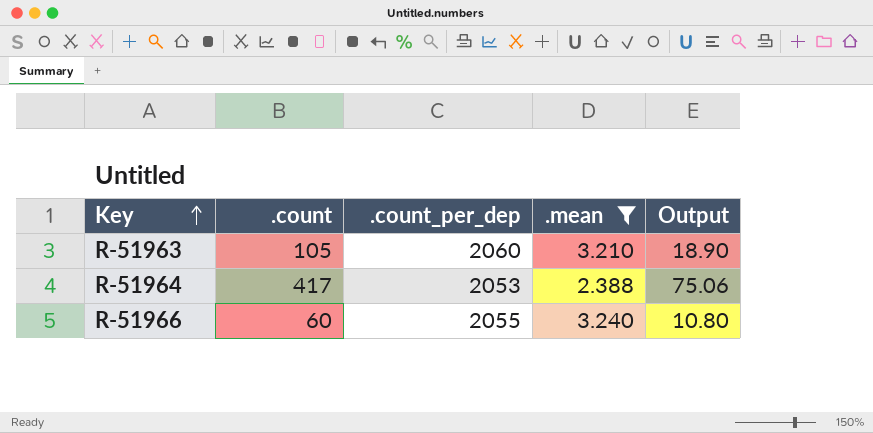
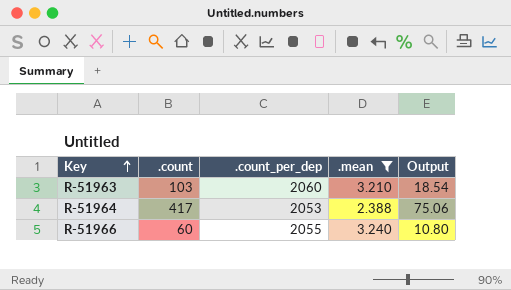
R-51963 | .count: 105 -> 103
R-51963 | Output: 18.90 -> 18.54

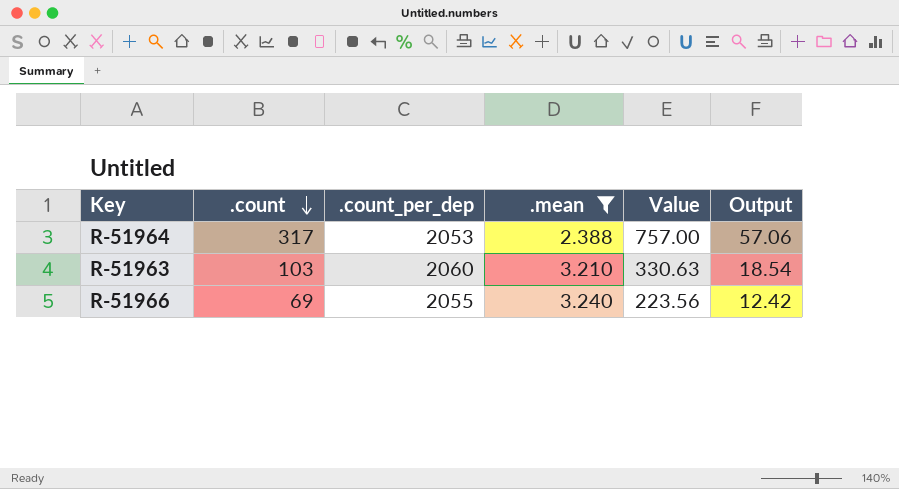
row order: Key ascending -> .count descending
column Value | formula: none -> [.count] * [.mean]
R-51964 | .count: 417 -> 317
R-51964 | Output: 75.06 -> 57.06
R-51966 | .count: 60 -> 69
R-51966 | Output: 10.80 -> 12.42

